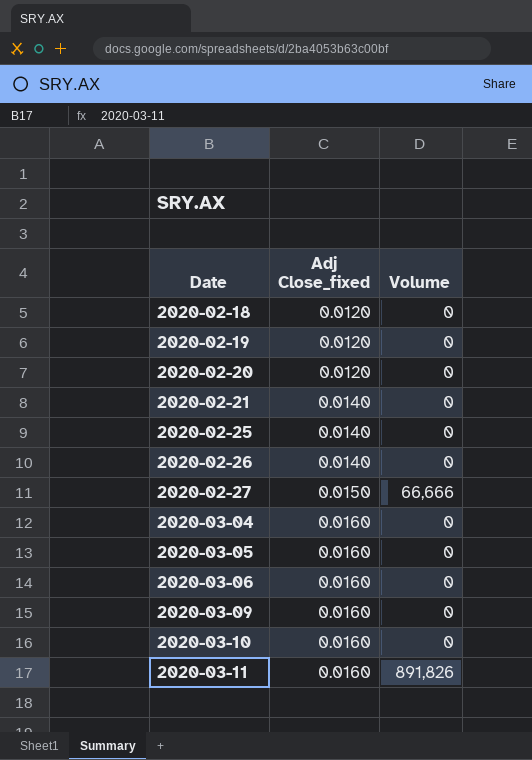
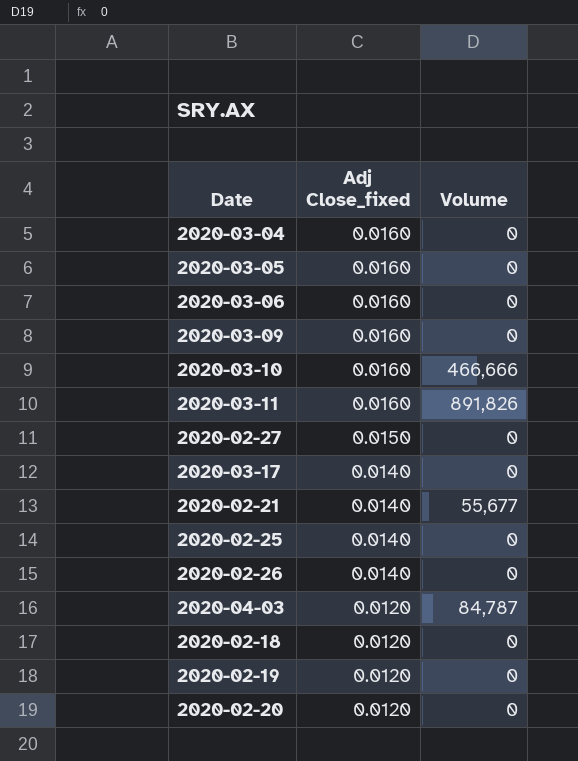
row order: Date ascending -> Adj Close_fixed descending
2020-03-10 | Volume: 0 -> 466,666
2020-02-27 | Volume: 66,666 -> 0
row 2020-03-17: none -> 0.0140 | 0
2020-02-21 | Volume: 0 -> 55,677
row 2020-04-03: none -> 0.0120 | 84,787

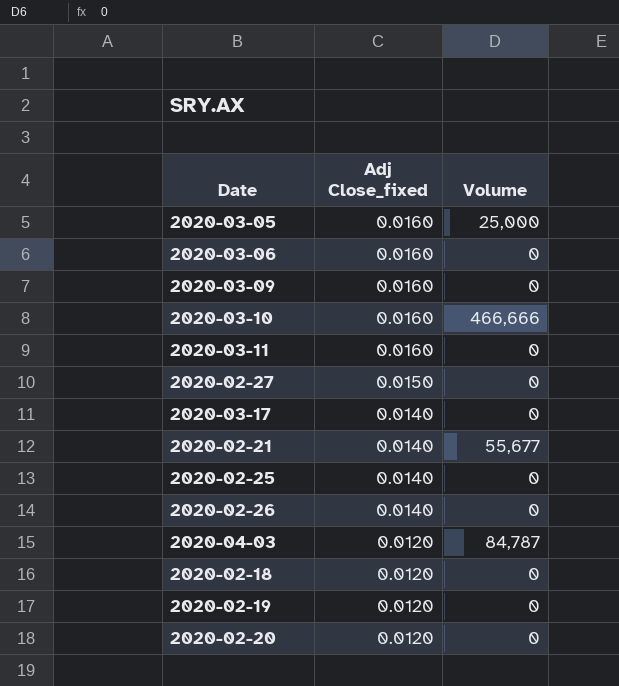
row 2020-03-04: 0.0160 | 0 -> none
2020-03-05 | Volume: 0 -> 25,000
2020-03-11 | Volume: 891,826 -> 0

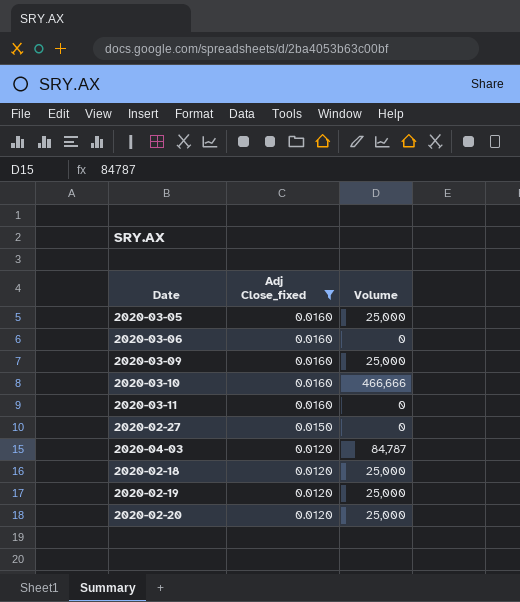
filter: none -> Adj Close_fixed != 0.0140
2020-03-09 | Volume: 0 -> 25,000
2020-02-18 | Volume: 0 -> 25,000
2020-02-19 | Volume: 0 -> 25,000
2020-02-20 | Volume: 0 -> 25,000

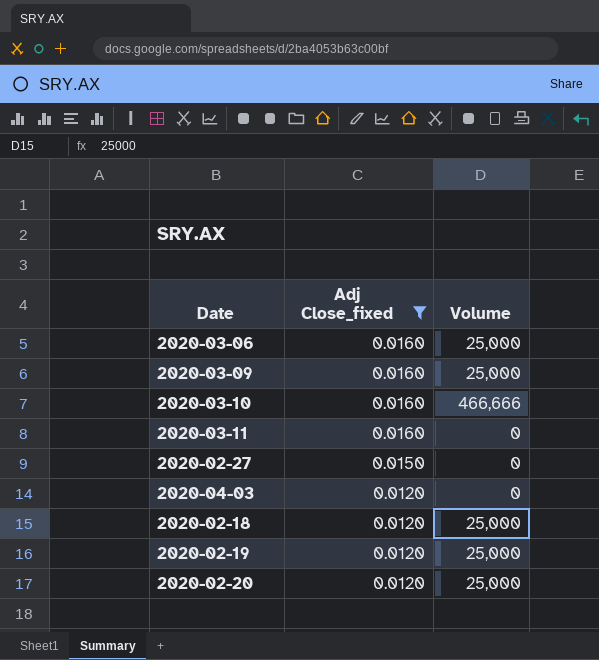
row 2020-03-05: 0.0160 | 25,000 -> none
2020-03-06 | Volume: 0 -> 25,000
2020-04-03 | Volume: 84,787 -> 0

